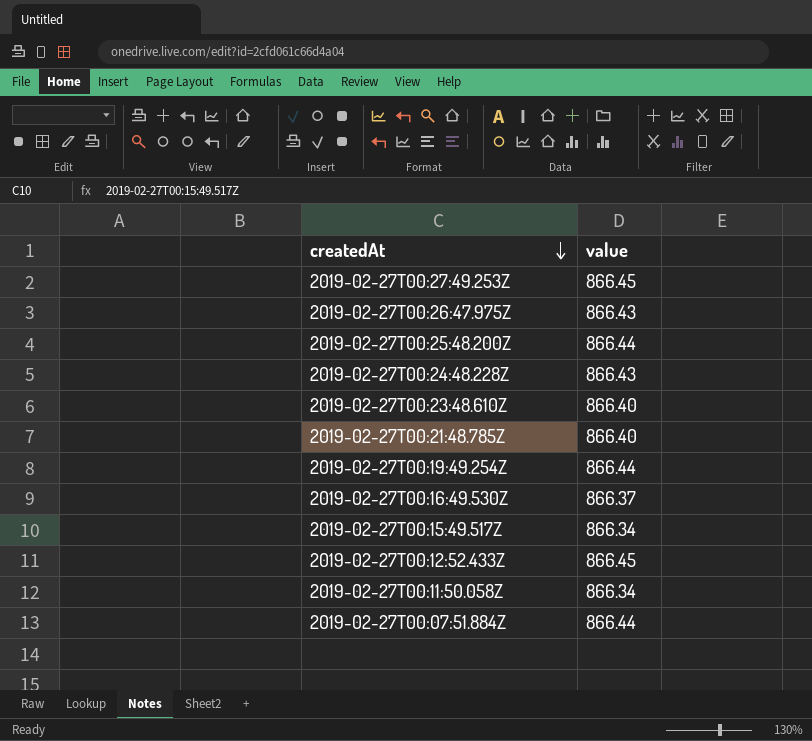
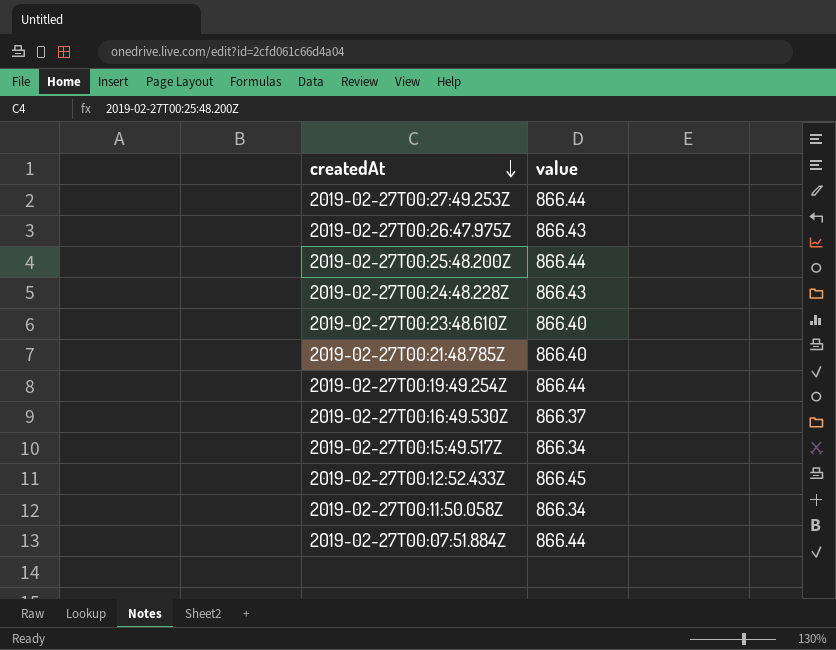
2019-02-27T00:27:49.253Z | value: 866.45 -> 866.44

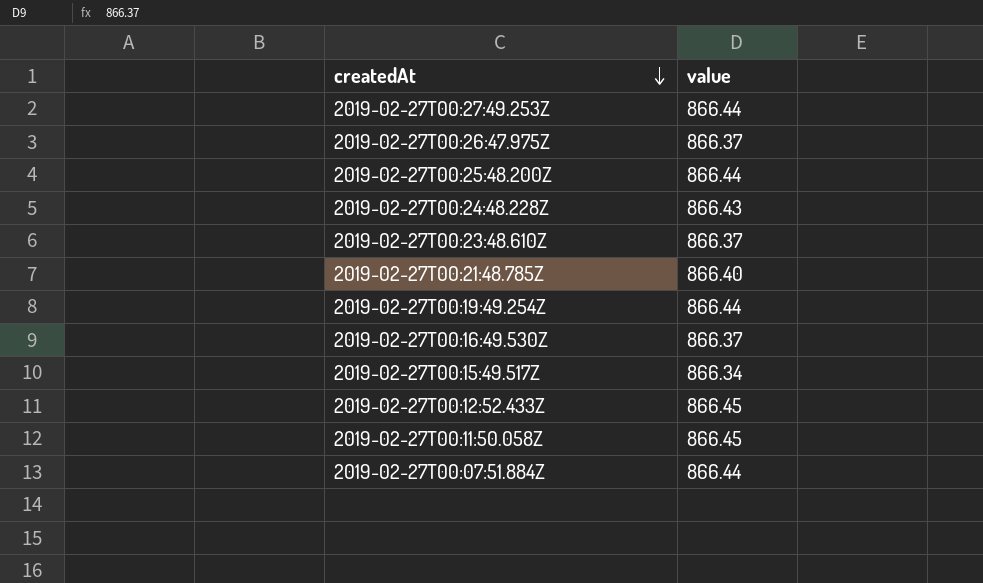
2019-02-27T00:26:47.975Z | value: 866.43 -> 866.37
2019-02-27T00:23:48.610Z | value: 866.40 -> 866.37
2019-02-27T00:11:50.058Z | value: 866.34 -> 866.45

